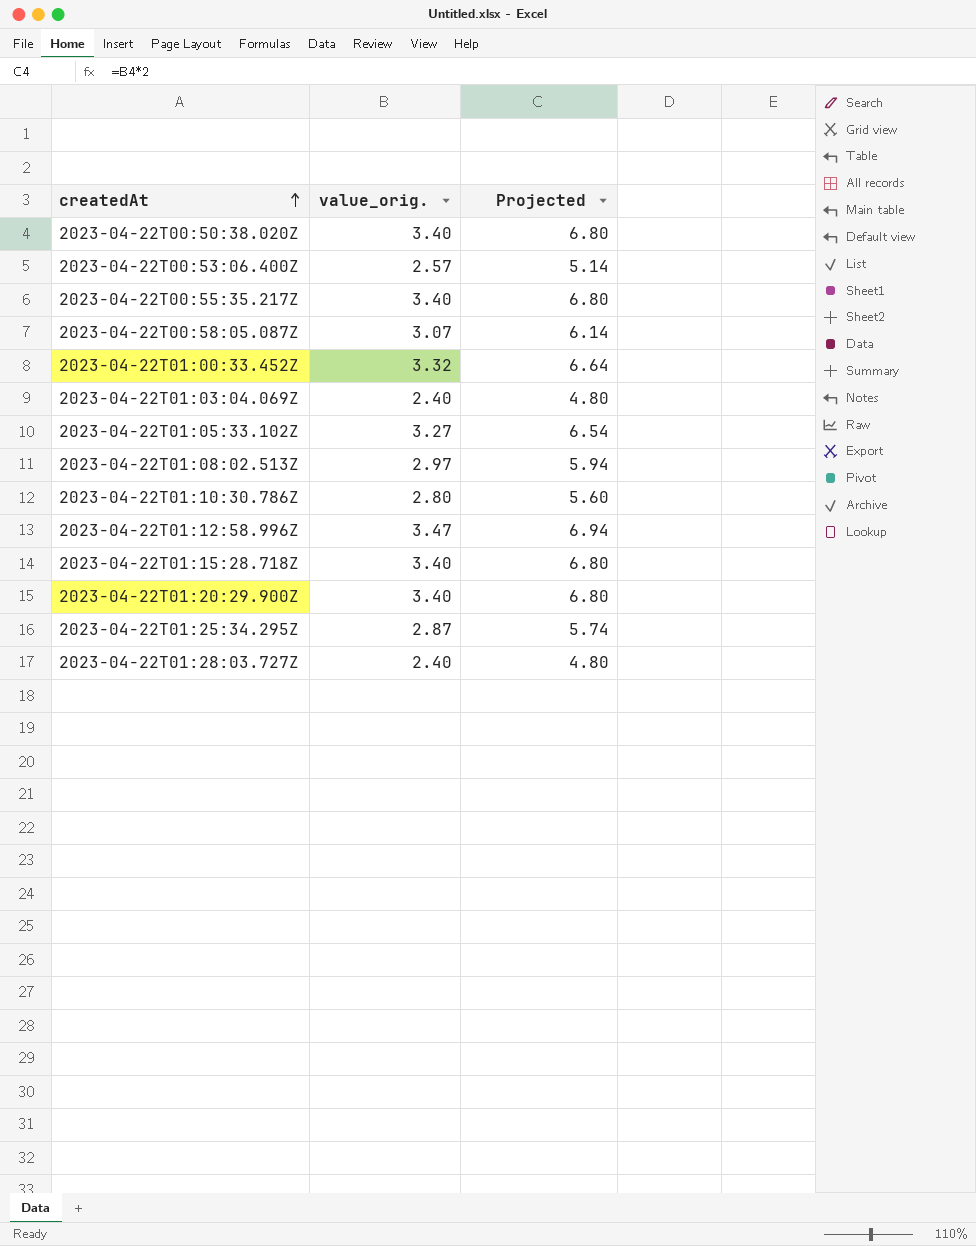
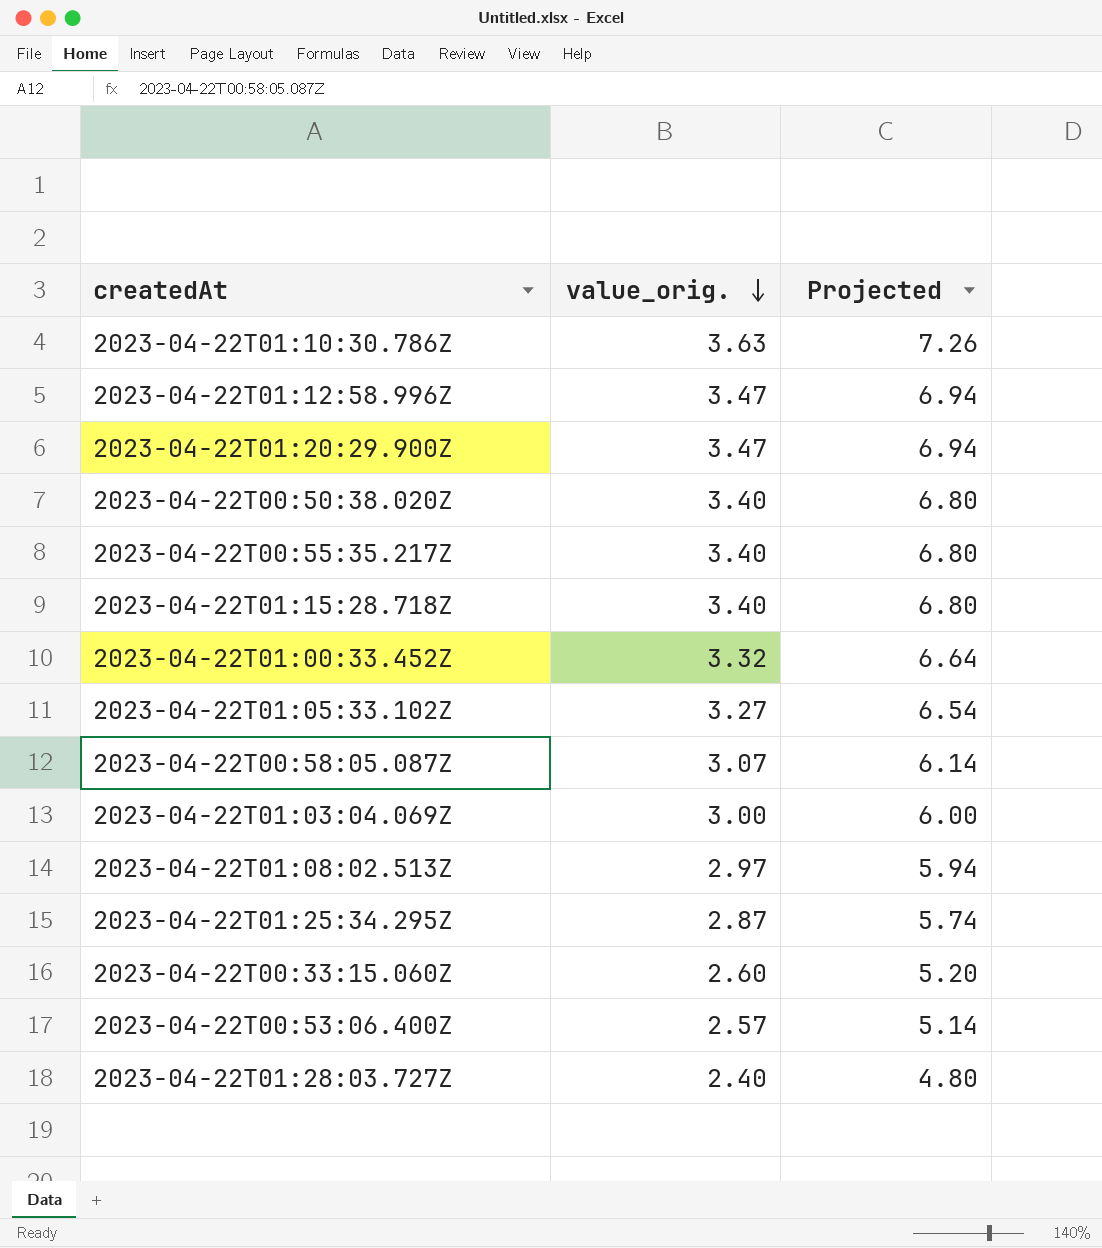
row order: createdAt ascending -> value_orig. descending
2023-04-22T01:10:30.786Z | value_orig.: 2.80 -> 3.63
2023-04-22T01:10:30.786Z | Projected: 5.60 -> 7.26
2023-04-22T01:20:29.900Z | value_orig.: 3.40 -> 3.47
2023-04-22T01:20:29.900Z | Projected: 6.80 -> 6.94
2023-04-22T01:03:04.069Z | value_orig.: 2.40 -> 3.00
2023-04-22T01:03:04.069Z | Projected: 4.80 -> 6.00
row 2023-04-22T00:33:15.060Z: none -> 2.60 | 5.20

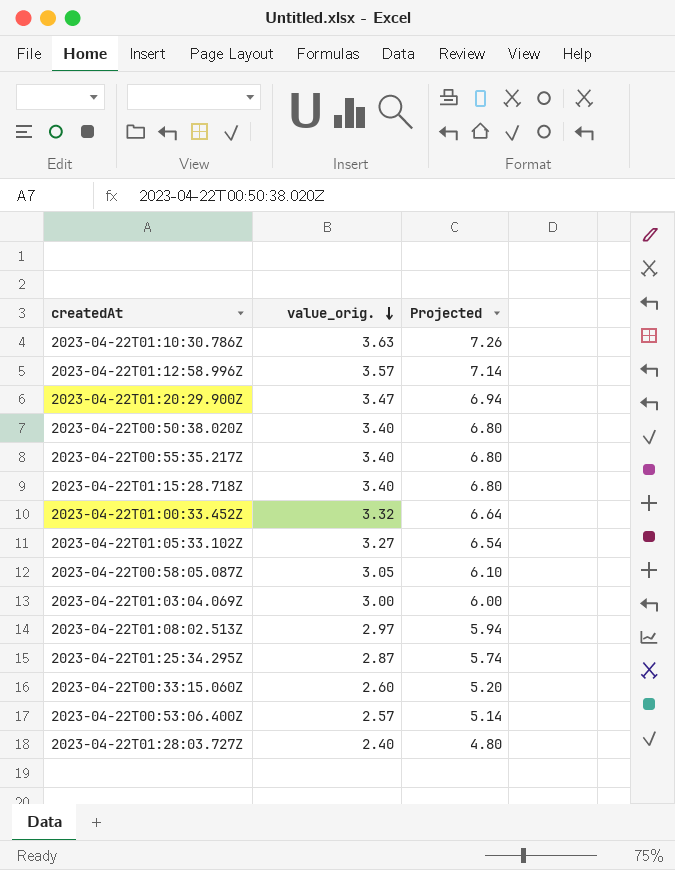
2023-04-22T01:12:58.996Z | value_orig.: 3.47 -> 3.57
2023-04-22T01:12:58.996Z | Projected: 6.94 -> 7.14
2023-04-22T00:58:05.087Z | value_orig.: 3.07 -> 3.05
2023-04-22T00:58:05.087Z | Projected: 6.14 -> 6.10

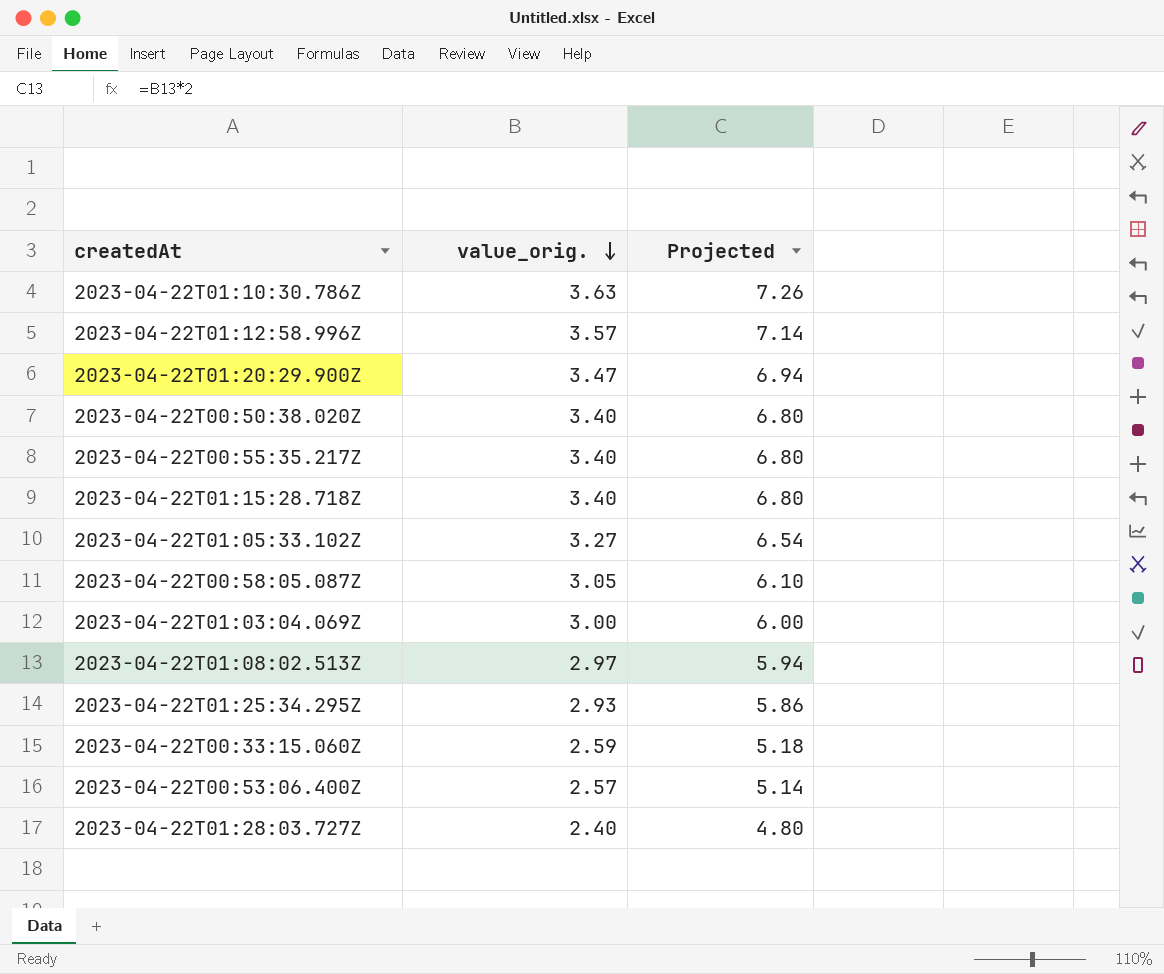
row 2023-04-22T01:00:33.452Z: 3.32 | 6.64 -> none
2023-04-22T01:25:34.295Z | value_orig.: 2.87 -> 2.93
2023-04-22T01:25:34.295Z | Projected: 5.74 -> 5.86
2023-04-22T00:33:15.060Z | value_orig.: 2.60 -> 2.59
2023-04-22T00:33:15.060Z | Projected: 5.20 -> 5.18

